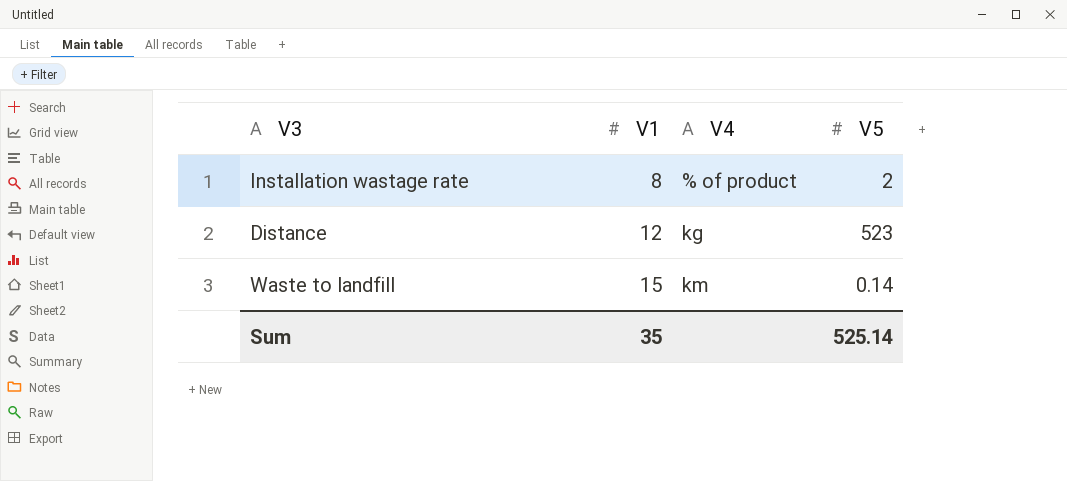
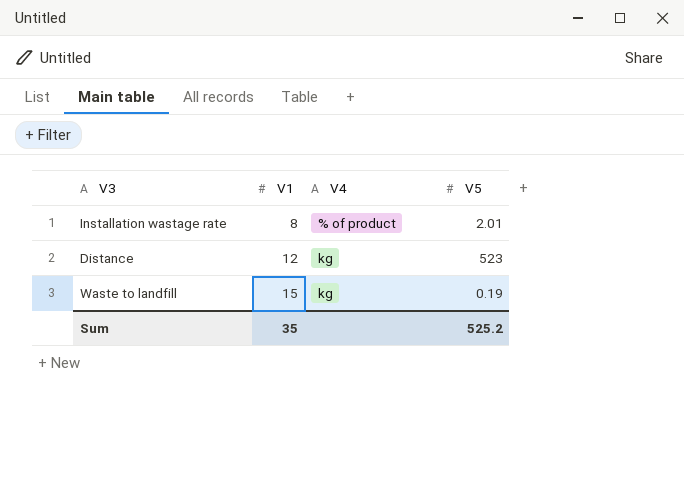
Installation wastage rate | V5: 2 -> 2.01
Waste to landfill | V4: km -> kg
Waste to landfill | V5: 0.14 -> 0.19
Sum | V5: 525.14 -> 525.2

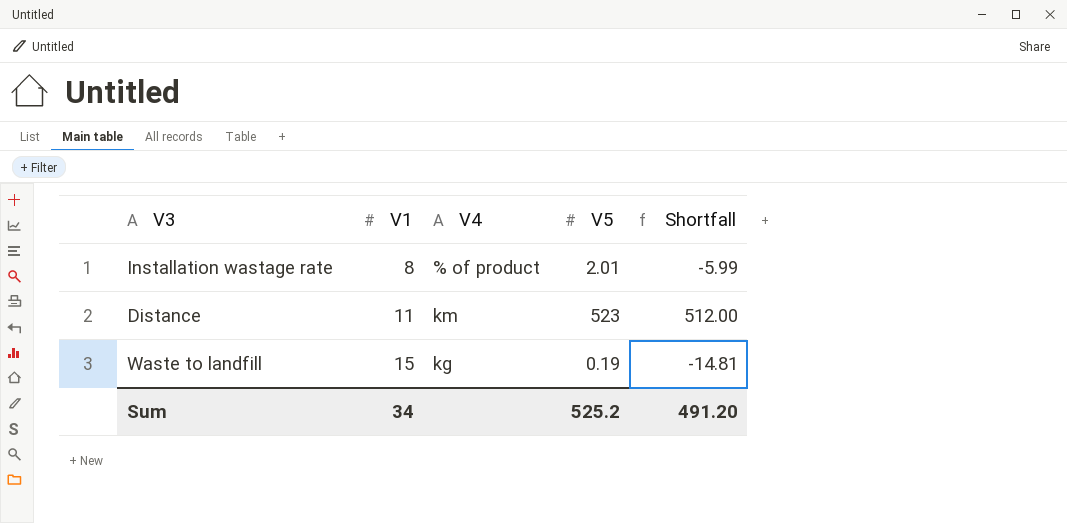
column Shortfall | formula: none -> [V5] - [V1]
Distance | V1: 12 -> 11
Distance | V4: kg -> km
Sum | V1: 35 -> 34

